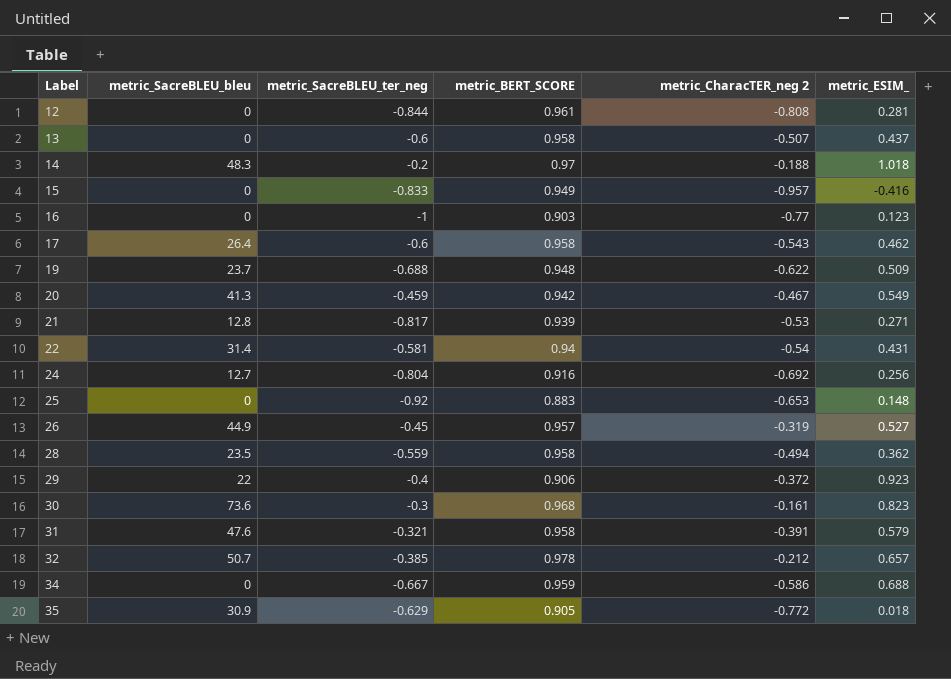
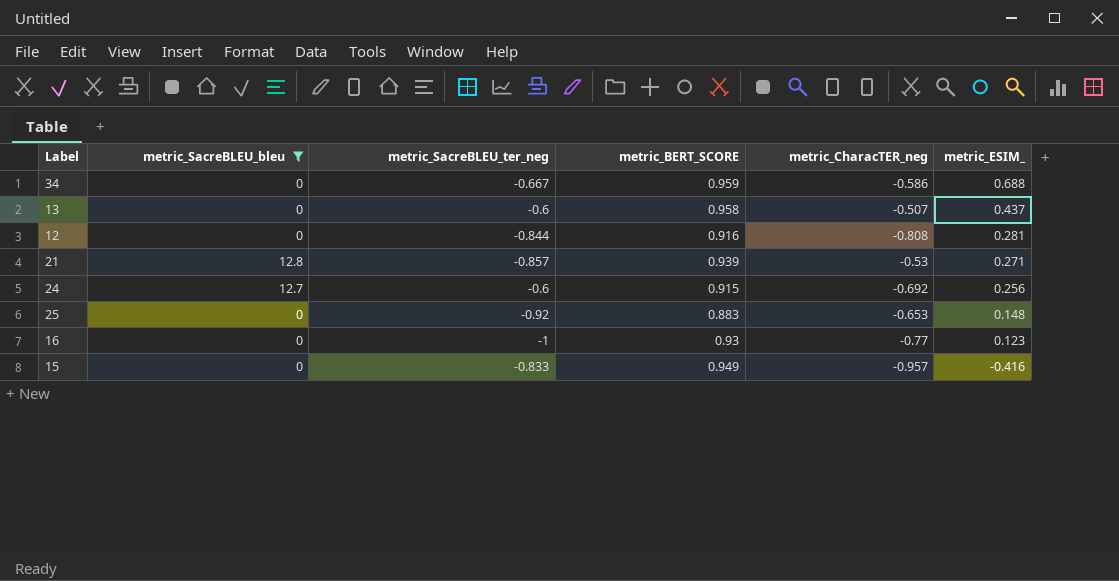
filter: none -> metric_SacreBLEU_bleu <= 12.8
row order: Label ascending -> metric_ESIM_ descending
column name: metric_CharacTER_neg 2 -> metric_CharacTER_neg
12 | metric_BERT_SCORE: 0.961 -> 0.916
21 | metric_SacreBLEU_ter_neg: -0.817 -> -0.857
24 | metric_SacreBLEU_ter_neg: -0.804 -> -0.6
24 | metric_BERT_SCORE: 0.916 -> 0.915
16 | metric_BERT_SCORE: 0.903 -> 0.93

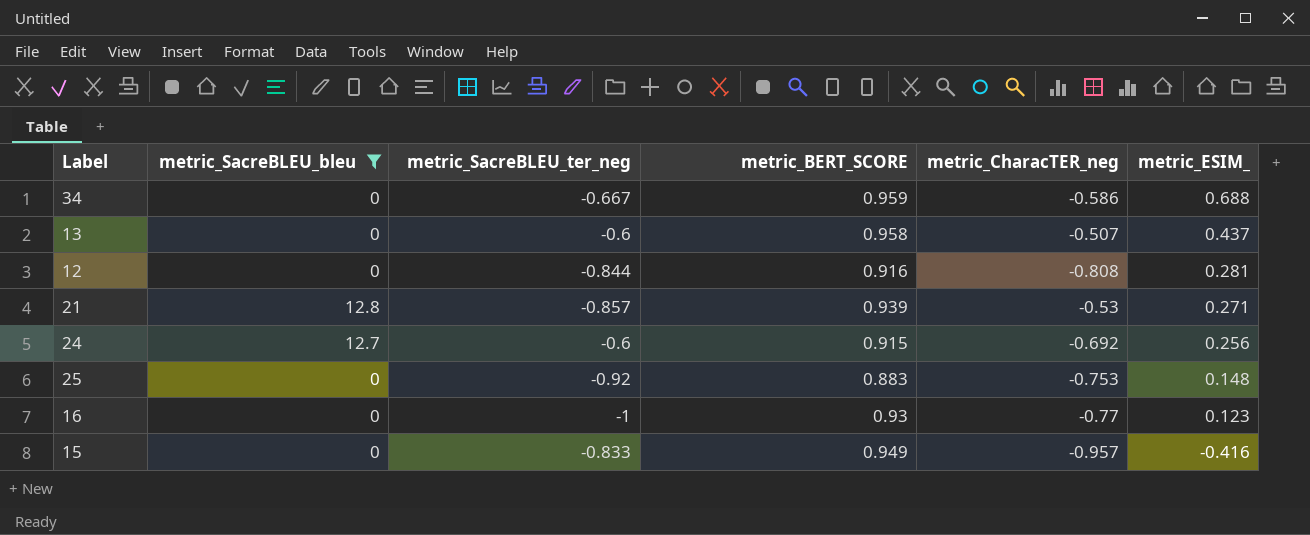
25 | metric_CharacTER_neg: -0.653 -> -0.753

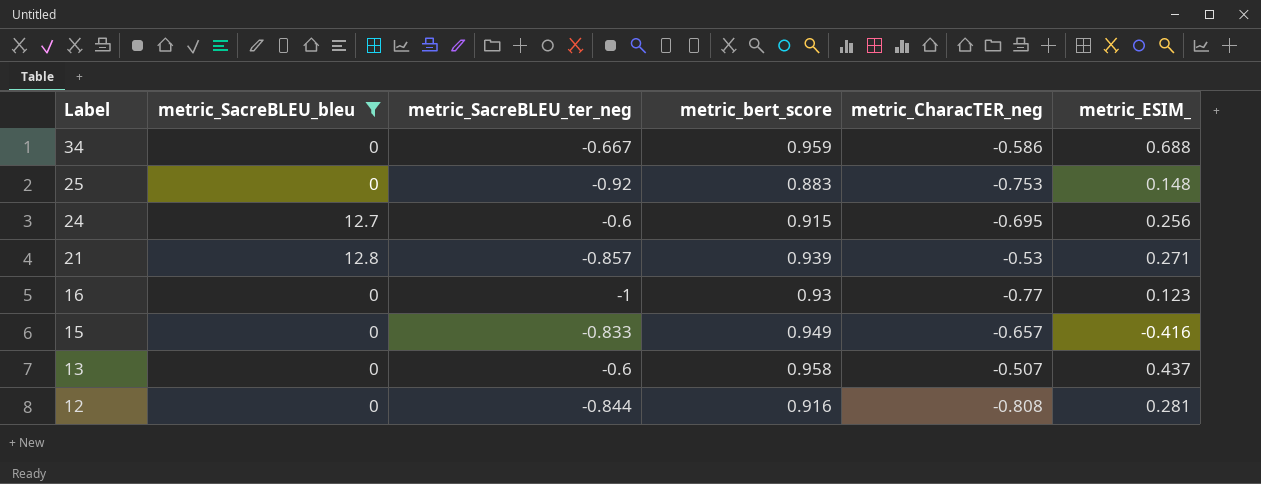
row order: metric_ESIM_ descending -> Label descending
column name: metric_BERT_SCORE -> metric_bert_score
24 | metric_CharacTER_neg: -0.692 -> -0.695
15 | metric_CharacTER_neg: -0.957 -> -0.657

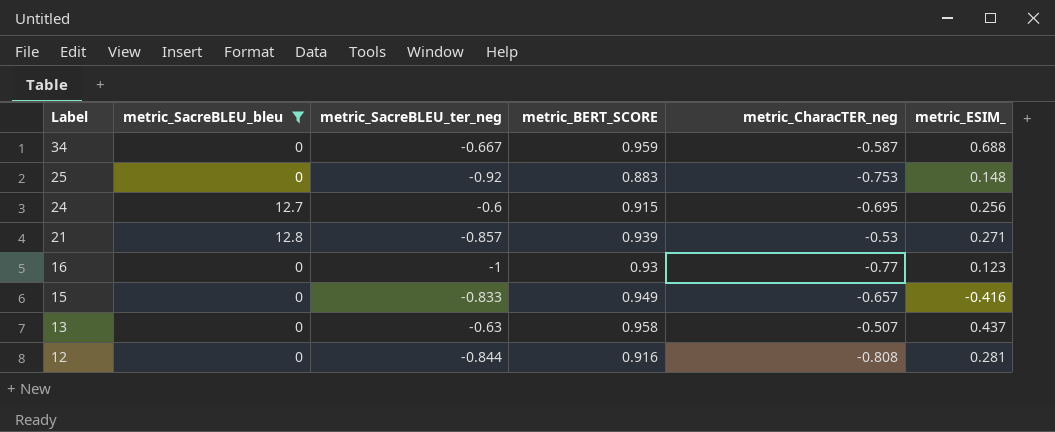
column name: metric_bert_score -> metric_BERT_SCORE
34 | metric_CharacTER_neg: -0.586 -> -0.587
13 | metric_SacreBLEU_ter_neg: -0.6 -> -0.63

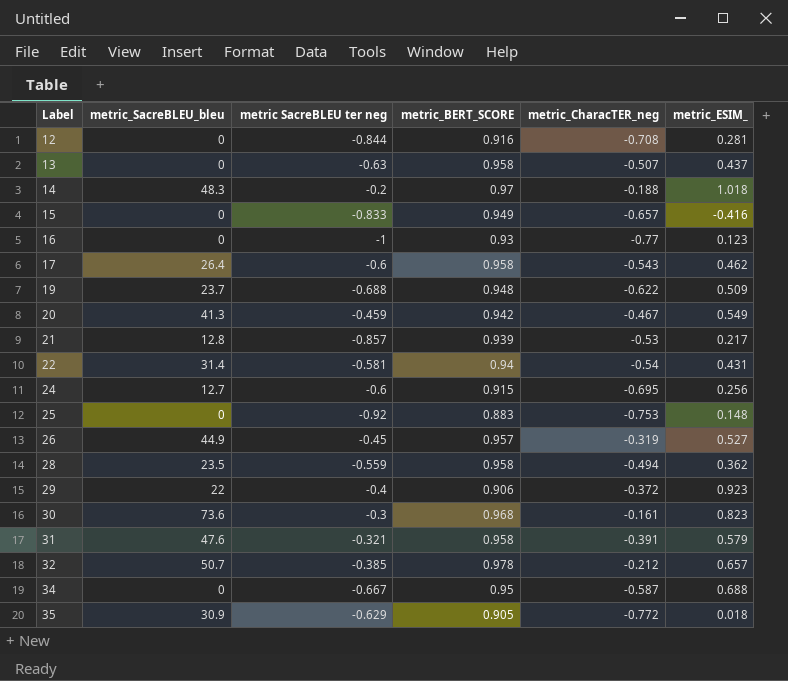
filter: metric_SacreBLEU_bleu <= 12.8 -> none
row order: Label descending -> Label ascending
column name: metric_SacreBLEU_ter_neg -> metric SacreBLEU ter neg
12 | metric_CharacTER_neg: -0.808 -> -0.708
21 | metric_ESIM_: 0.271 -> 0.217
34 | metric_BERT_SCORE: 0.959 -> 0.95

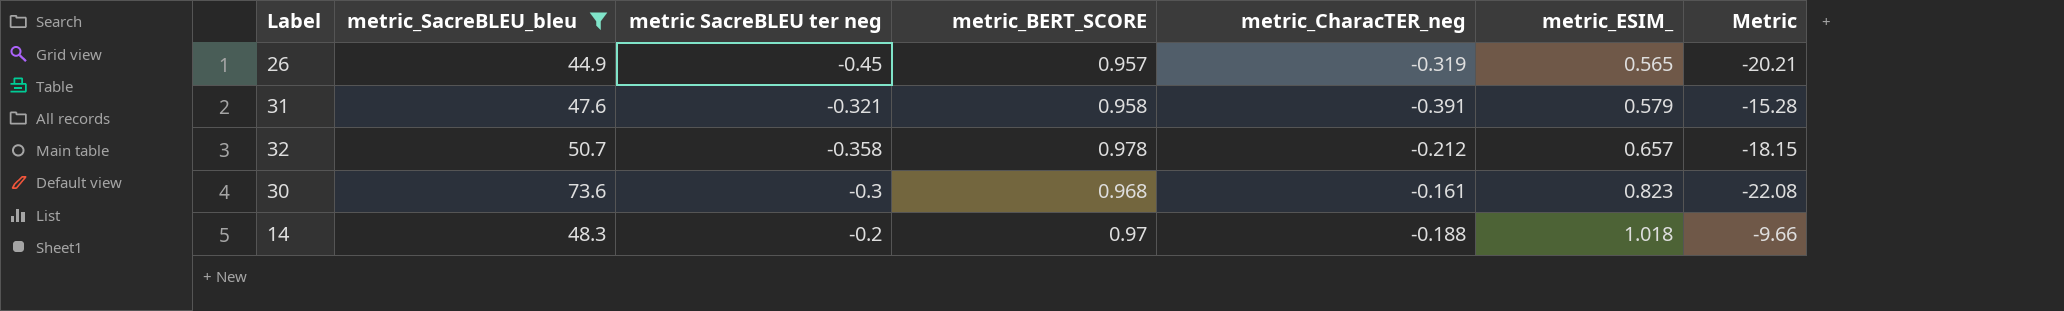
filter: none -> metric_SacreBLEU_bleu >= 44.9
row order: Label ascending -> metric_ESIM_ ascending
column Metric | formula: none -> [metric_SacreBLEU_bleu] * [metric SacreBLEU ter neg]
26 | metric_ESIM_: 0.527 -> 0.565
32 | metric SacreBLEU ter neg: -0.385 -> -0.358

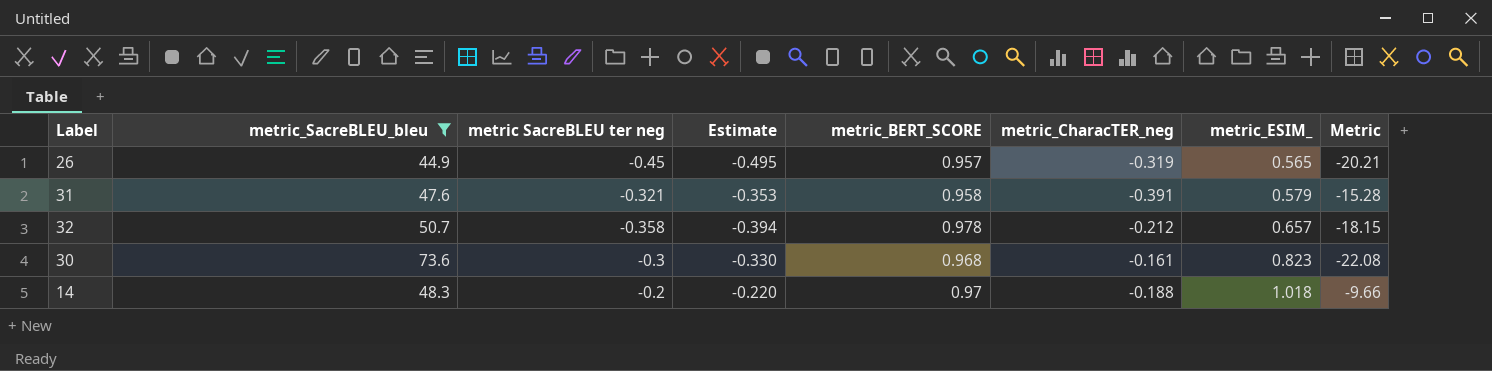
column Estimate | formula: none -> [metric SacreBLEU ter neg] * 1.1

